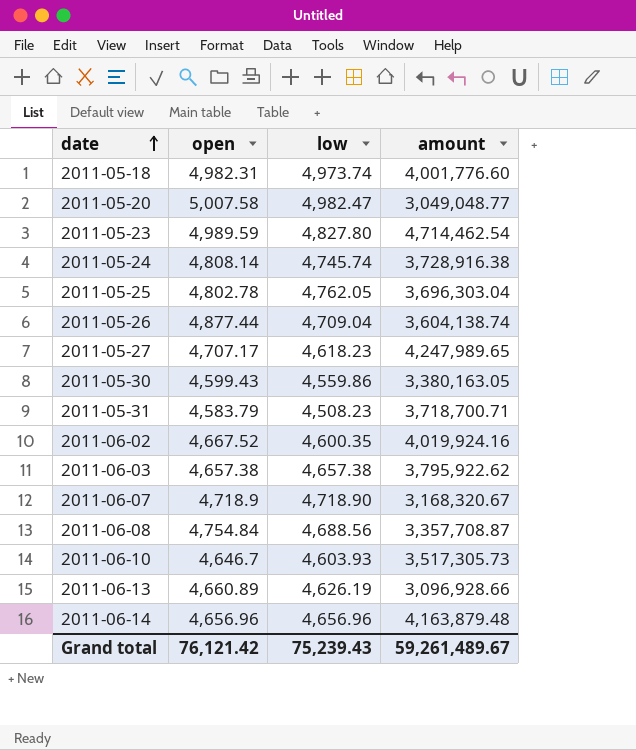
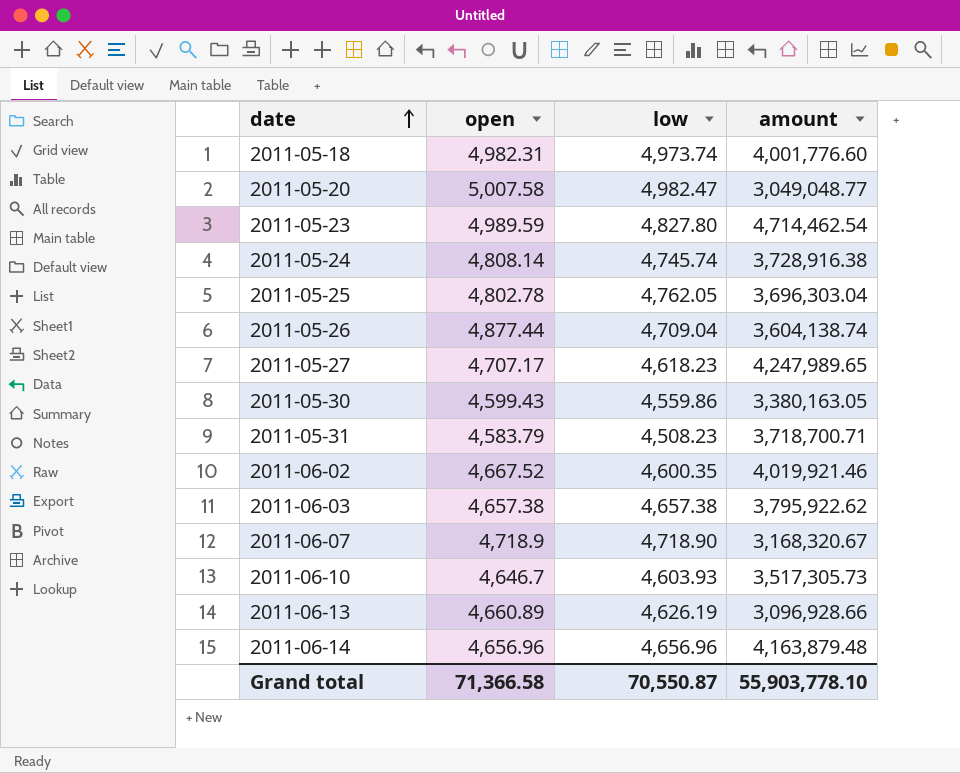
row 2011-06-08: 4,754.84 | 4,688.56 | 3,357,708.87 -> none
2011-06-02 | amount: 4,019,924.16 -> 4,019,921.46
Grand total | open: 76,121.42 -> 71,366.58
Grand total | low: 75,239.43 -> 70,550.87
Grand total | amount: 59,261,489.67 -> 55,903,778.10

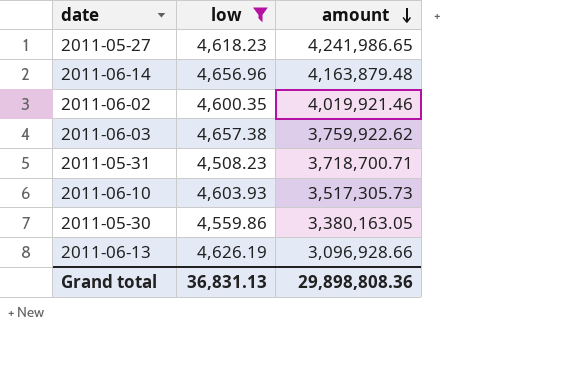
filter: none -> low <= 4,657.38
row order: date ascending -> amount descending
column open | position: 2 -> none
2011-05-27 | amount: 4,247,989.65 -> 4,241,986.65
2011-06-03 | amount: 3,795,922.62 -> 3,759,922.62
Grand total | low: 70,550.87 -> 36,831.13
Grand total | amount: 55,903,778.10 -> 29,898,808.36

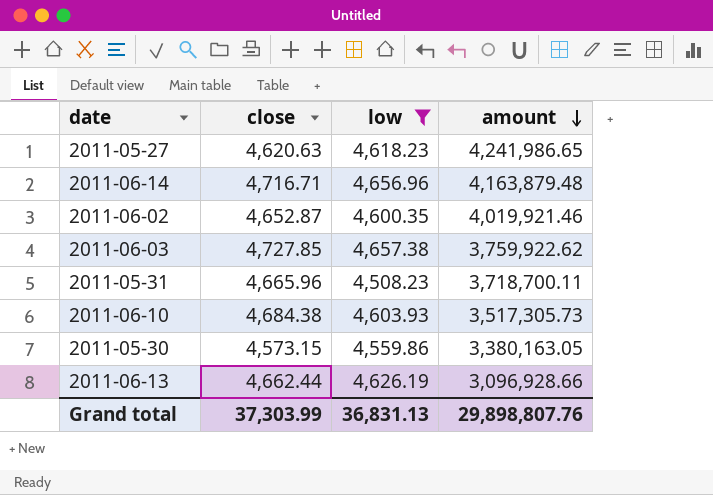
column close | position: none -> 2
2011-05-31 | amount: 3,718,700.71 -> 3,718,700.11
Grand total | amount: 29,898,808.36 -> 29,898,807.76

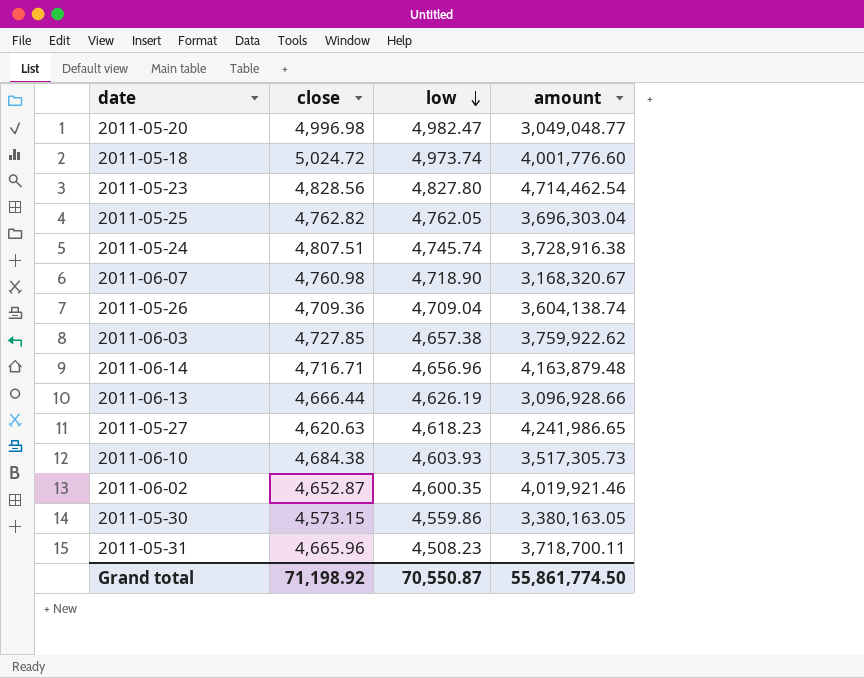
filter: low <= 4,657.38 -> none
row order: amount descending -> low descending
2011-06-13 | close: 4,662.44 -> 4,666.44
Grand total | close: 37,303.99 -> 71,198.92
Grand total | low: 36,831.13 -> 70,550.87
Grand total | amount: 29,898,807.76 -> 55,861,774.50

